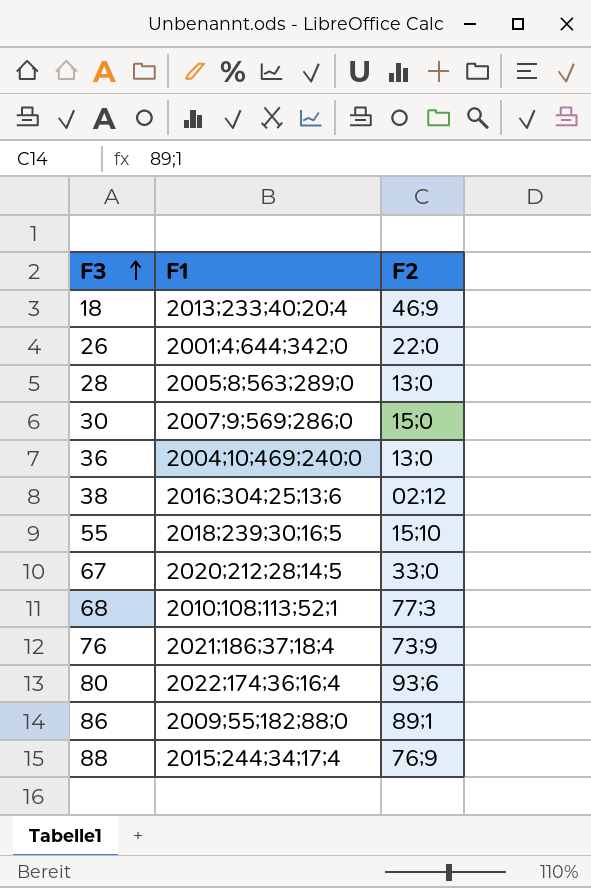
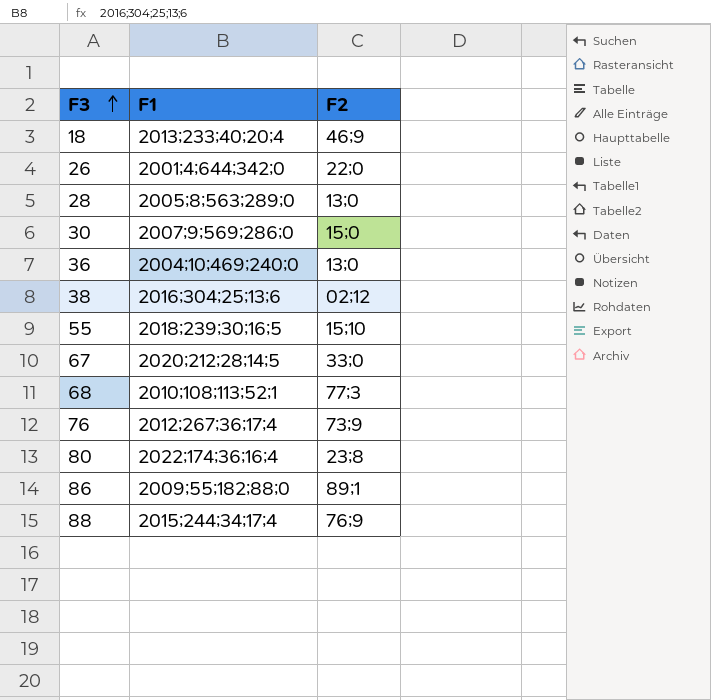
76 | F1: 2021;186;37;18;4 -> 2012;267;36;17;4
80 | F2: 93;6 -> 23;8

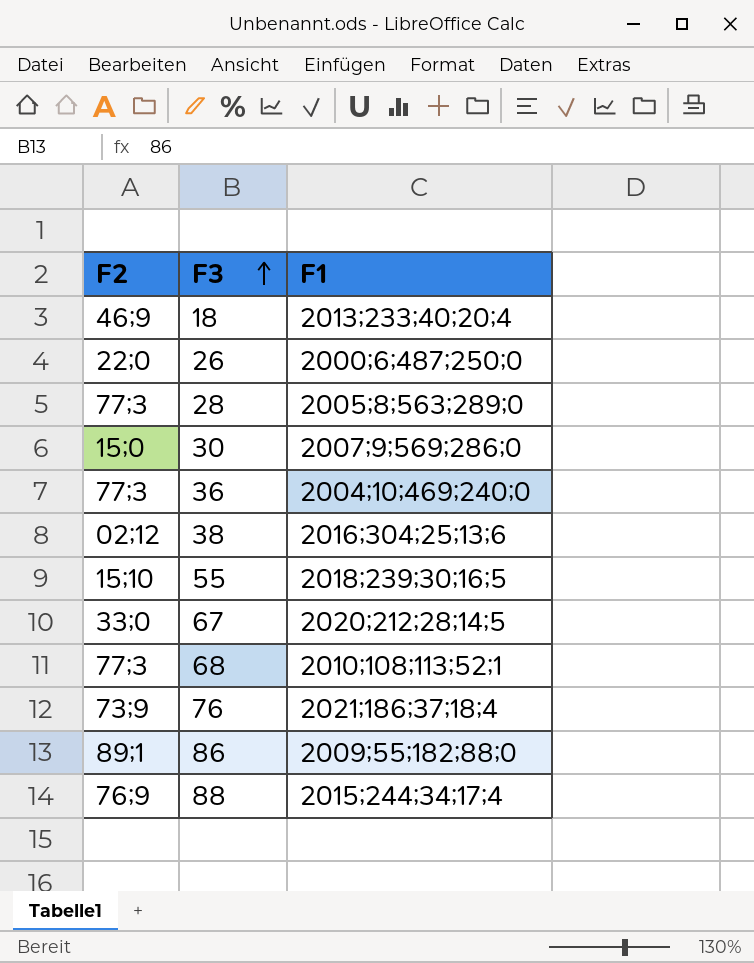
column F2 | position: 3 -> 1
row 80: 2022;174;36;16;4 | 23;8 -> none
26 | F1: 2001;4;644;342;0 -> 2000;6;487;250;0
28 | F2: 13;0 -> 77;3
36 | F2: 13;0 -> 77;3
76 | F1: 2012;267;36;17;4 -> 2021;186;37;18;4

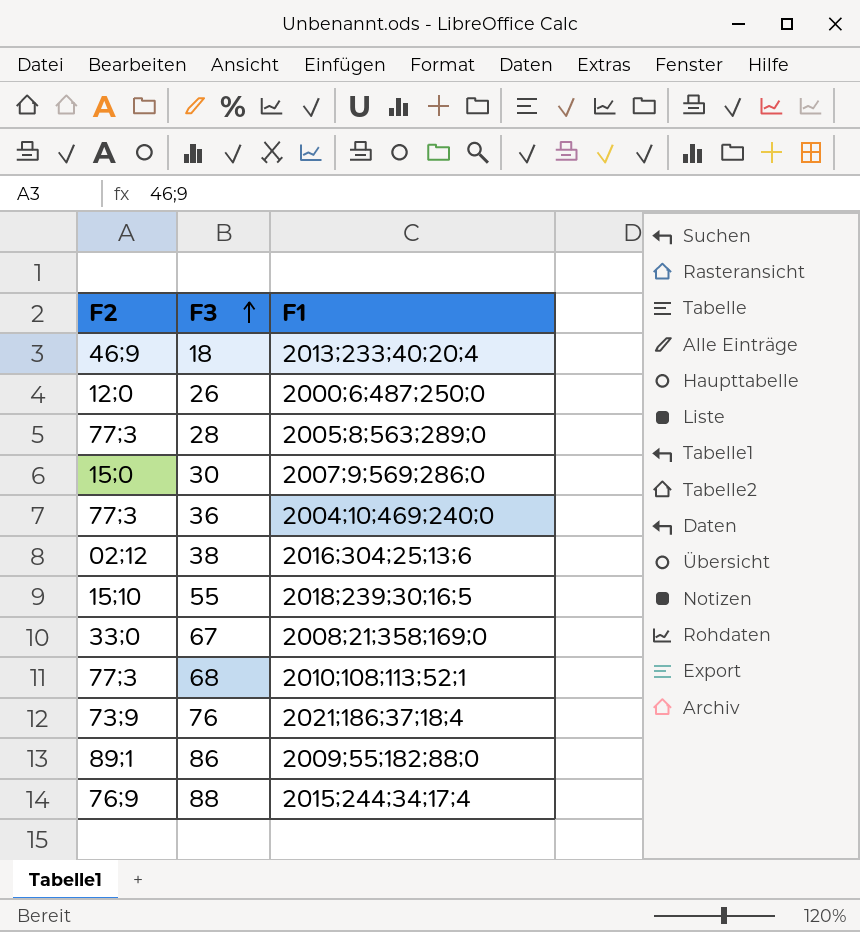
26 | F2: 22;0 -> 12;0
67 | F1: 2020;212;28;14;5 -> 2008;21;358;169;0

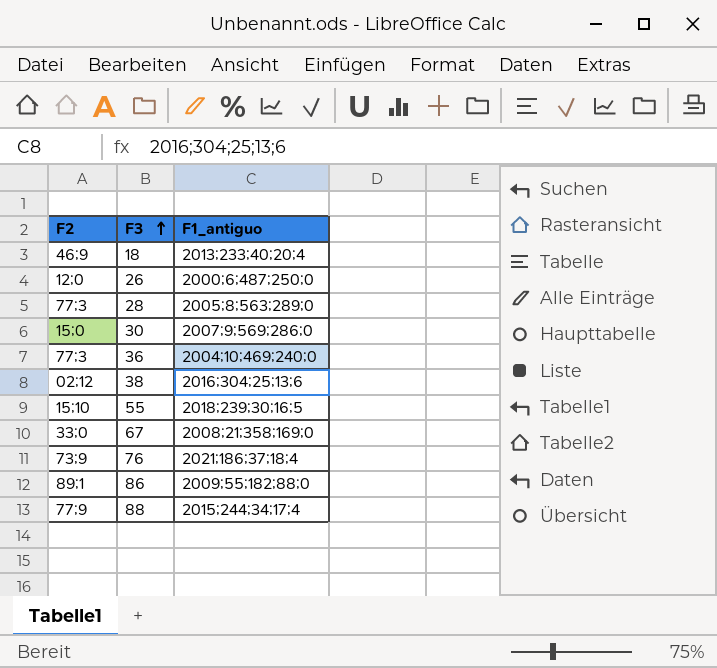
column name: F1 -> F1_antiguo
row 68: 77;3 | 2010;108;113;52;1 -> none
88 | F2: 76;9 -> 77;9

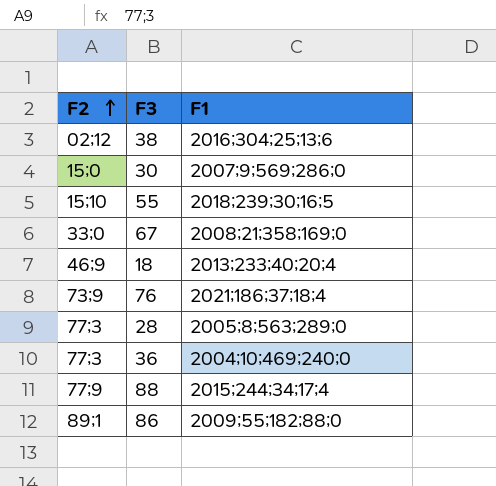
row order: F3 ascending -> F2 ascending
column name: F1_antiguo -> F1
row 26: 12;0 | 2000;6;487;250;0 -> none

